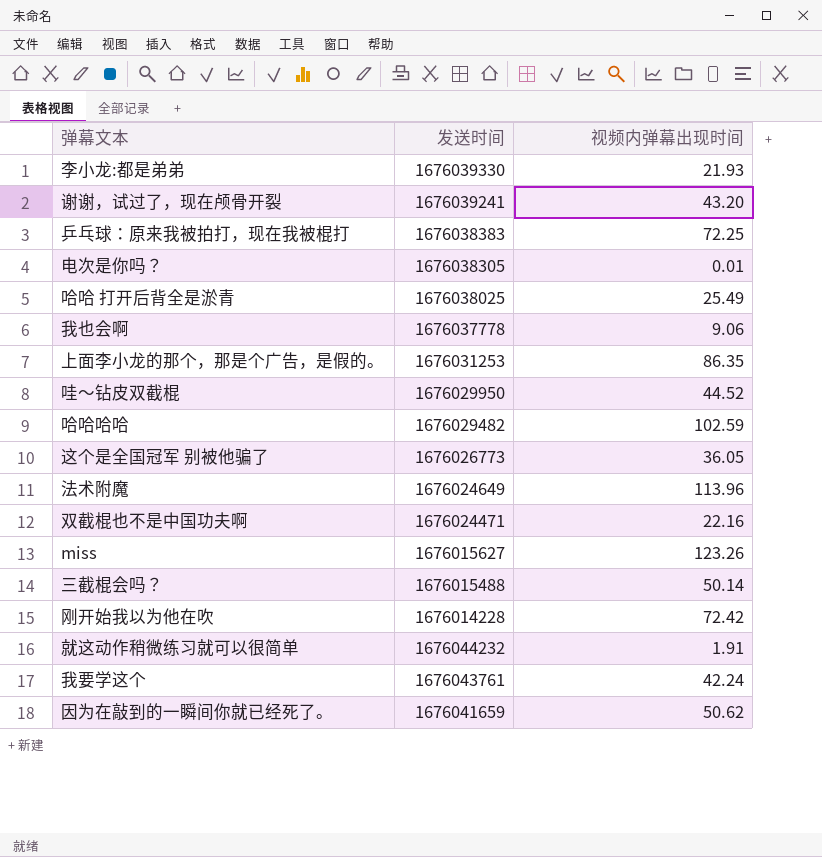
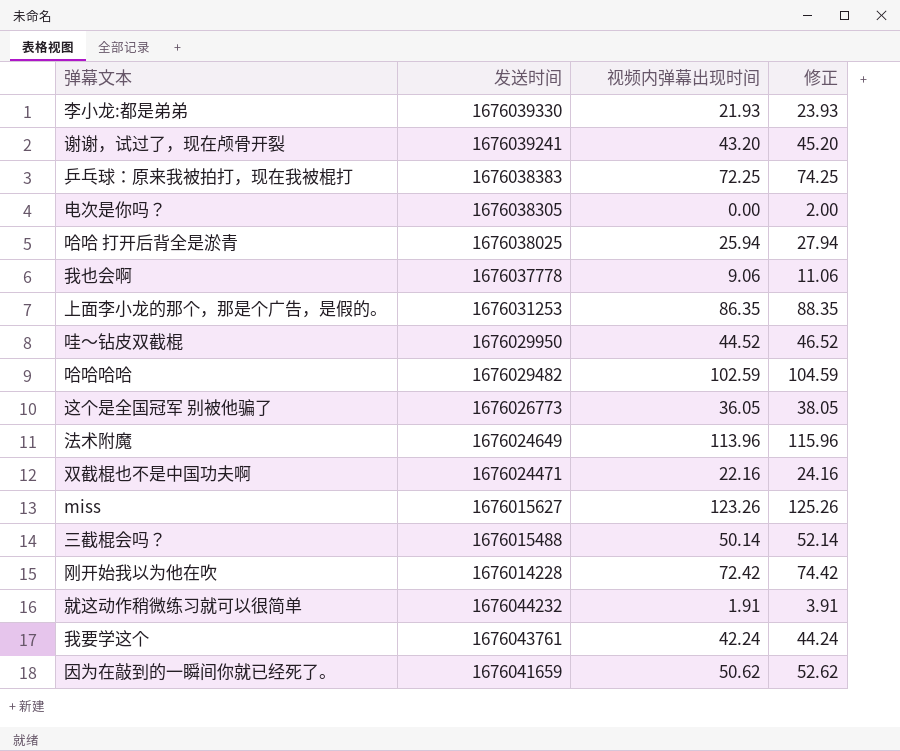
column 修正 | formula: none -> [视频内弹幕出现时间] + 2
电次是你吗？ | 视频内弹幕出现时间: 0.01 -> 0.00
哈哈 打开后背全是淤青 | 视频内弹幕出现时间: 25.49 -> 25.94

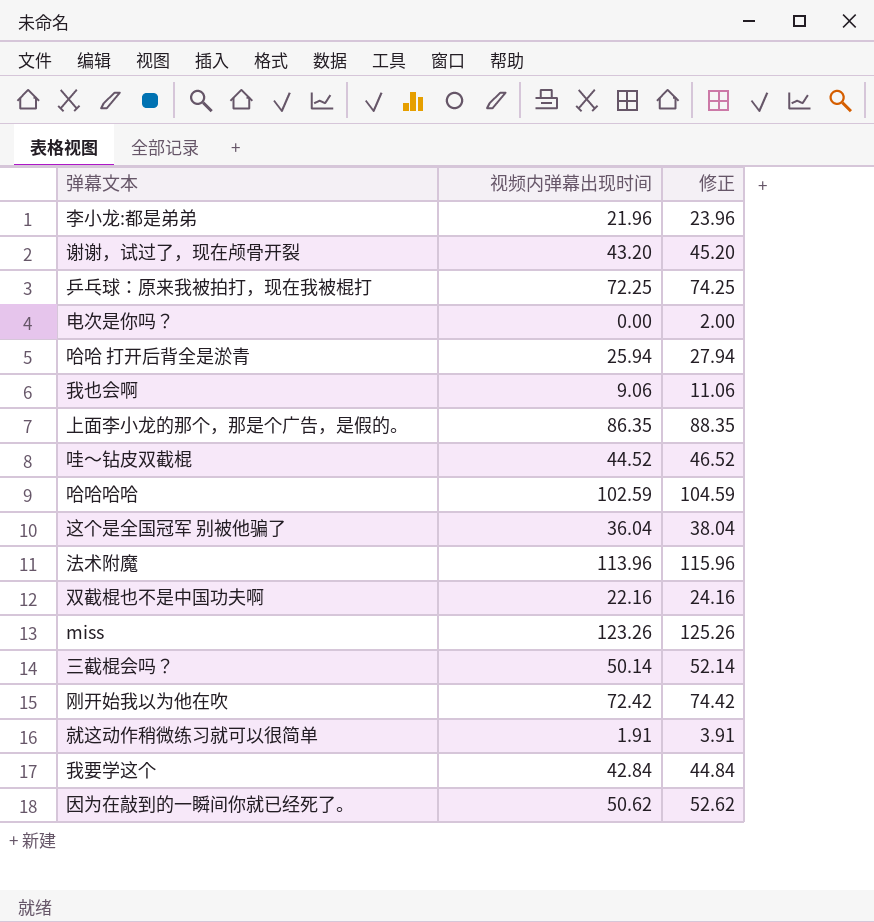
column 发送时间 | position: 2 -> none
李小龙:都是弟弟 | 视频内弹幕出现时间: 21.93 -> 21.96
李小龙:都是弟弟 | 修正: 23.93 -> 23.96
这个是全国冠军 别被他骗了 | 视频内弹幕出现时间: 36.05 -> 36.04
这个是全国冠军 别被他骗了 | 修正: 38.05 -> 38.04
我要学这个 | 视频内弹幕出现时间: 42.24 -> 42.84
我要学这个 | 修正: 44.24 -> 44.84

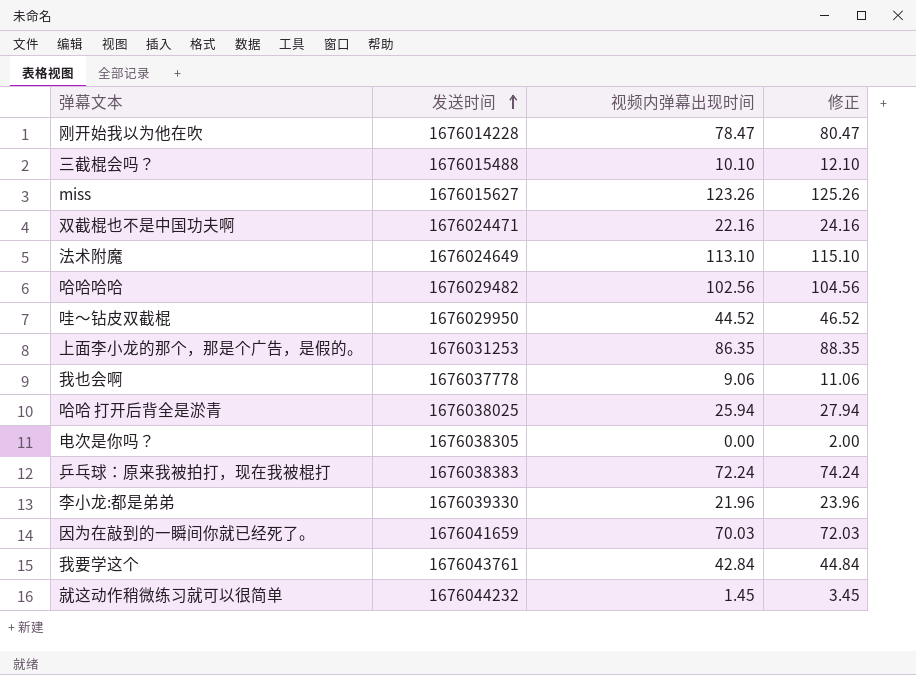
row order: none -> 发送时间 ascending
column 发送时间 | position: none -> 2
row 谢谢，试过了，现在颅骨开裂: 43.20 | 45.20 -> none
row 这个是全国冠军 别被他骗了: 36.04 | 38.04 -> none
刚开始我以为他在吹 | 视频内弹幕出现时间: 72.42 -> 78.47
刚开始我以为他在吹 | 修正: 74.42 -> 80.47
三截棍会吗？ | 视频内弹幕出现时间: 50.14 -> 10.10
三截棍会吗？ | 修正: 52.14 -> 12.10
法术附魔 | 视频内弹幕出现时间: 113.96 -> 113.10
法术附魔 | 修正: 115.96 -> 115.10
哈哈哈哈 | 视频内弹幕出现时间: 102.59 -> 102.56
哈哈哈哈 | 修正: 104.59 -> 104.56
乒乓球：原来我被拍打，现在我被棍打 | 视频内弹幕出现时间: 72.25 -> 72.24
乒乓球：原来我被拍打，现在我被棍打 | 修正: 74.25 -> 74.24
因为在敲到的一瞬间你就已经死了。 | 视频内弹幕出现时间: 50.62 -> 70.03
因为在敲到的一瞬间你就已经死了。 | 修正: 52.62 -> 72.03
就这动作稍微练习就可以很简单 | 视频内弹幕出现时间: 1.91 -> 1.45
就这动作稍微练习就可以很简单 | 修正: 3.91 -> 3.45

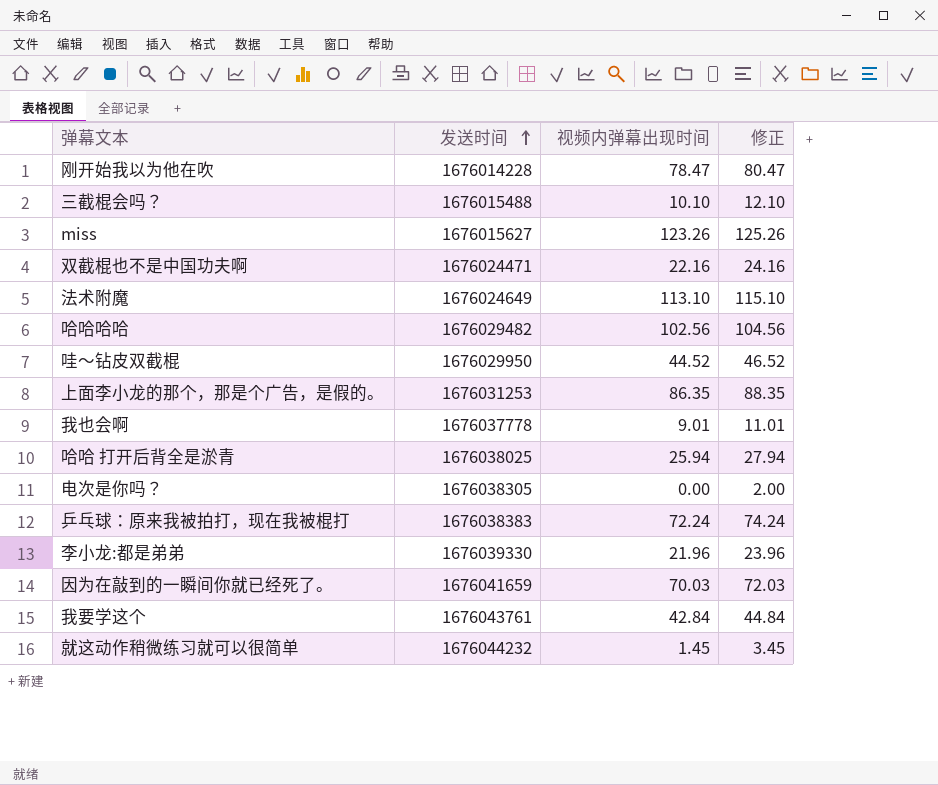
我也会啊 | 视频内弹幕出现时间: 9.06 -> 9.01
我也会啊 | 修正: 11.06 -> 11.01

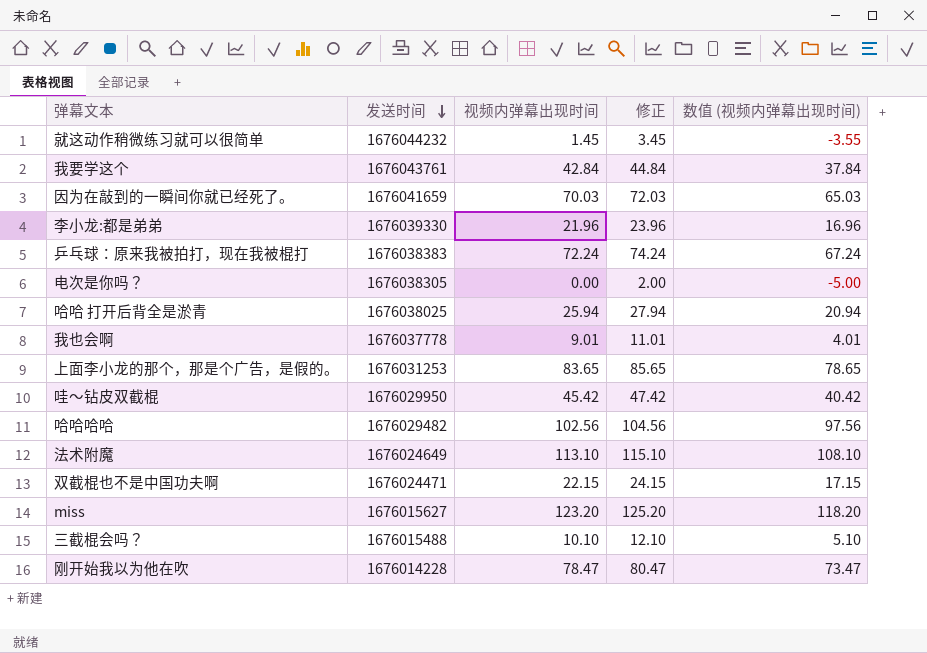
row order: 发送时间 ascending -> 发送时间 descending
column 数值 (视频内弹幕出现时间) | formula: none -> [视频内弹幕出现时间] - 5
上面李小龙的那个，那是个广告，是假的。 | 视频内弹幕出现时间: 86.35 -> 83.65
上面李小龙的那个，那是个广告，是假的。 | 修正: 88.35 -> 85.65
哇～钻皮双截棍 | 视频内弹幕出现时间: 44.52 -> 45.42
哇～钻皮双截棍 | 修正: 46.52 -> 47.42
双截棍也不是中国功夫啊 | 视频内弹幕出现时间: 22.16 -> 22.15
双截棍也不是中国功夫啊 | 修正: 24.16 -> 24.15
miss | 视频内弹幕出现时间: 123.26 -> 123.20
miss | 修正: 125.26 -> 125.20

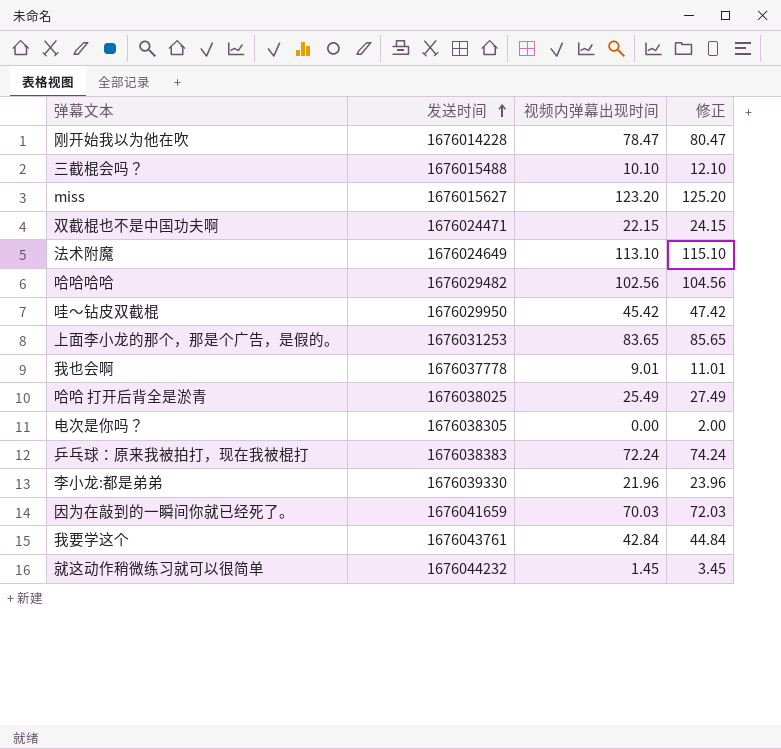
row order: 发送时间 descending -> 发送时间 ascending
column 数值 (视频内弹幕出现时间) | formula: [视频内弹幕出现时间] - 5 -> none
哈哈 打开后背全是淤青 | 视频内弹幕出现时间: 25.94 -> 25.49
哈哈 打开后背全是淤青 | 修正: 27.94 -> 27.49

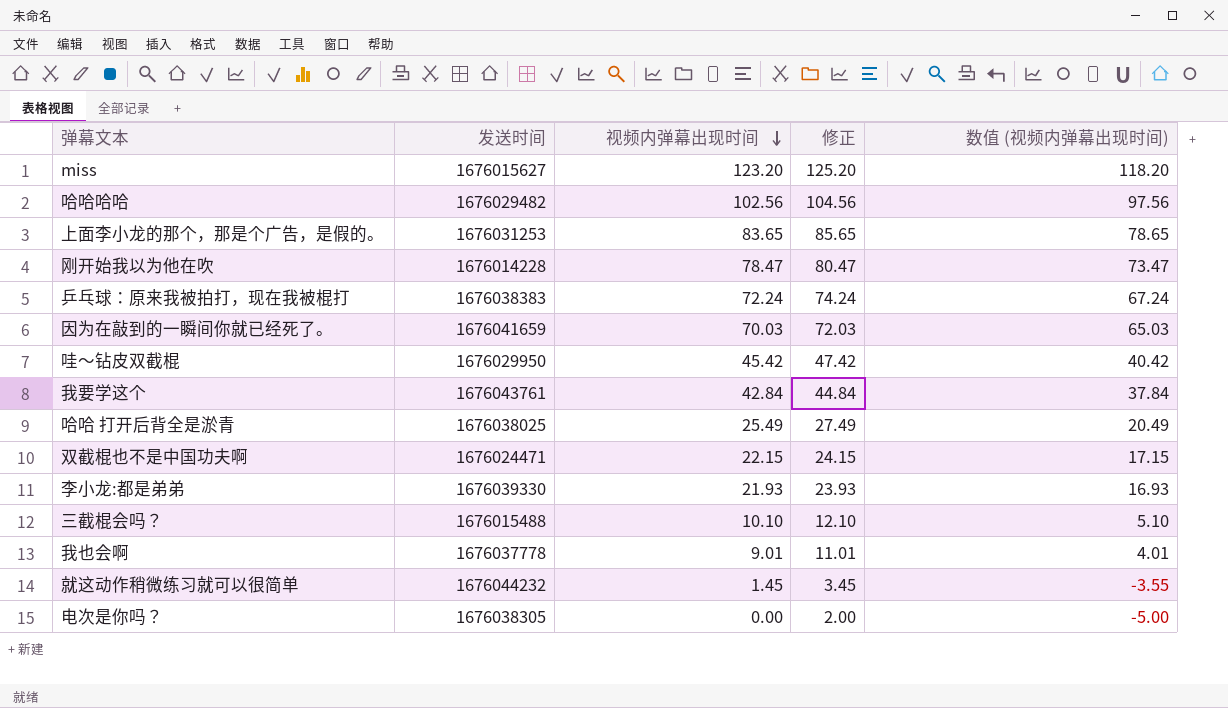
row order: 发送时间 ascending -> 视频内弹幕出现时间 descending
column 数值 (视频内弹幕出现时间) | formula: none -> [视频内弹幕出现时间] - 5
row 法术附魔: 1676024649 | 113.10 | 115.10 -> none
李小龙:都是弟弟 | 视频内弹幕出现时间: 21.96 -> 21.93
李小龙:都是弟弟 | 修正: 23.96 -> 23.93

